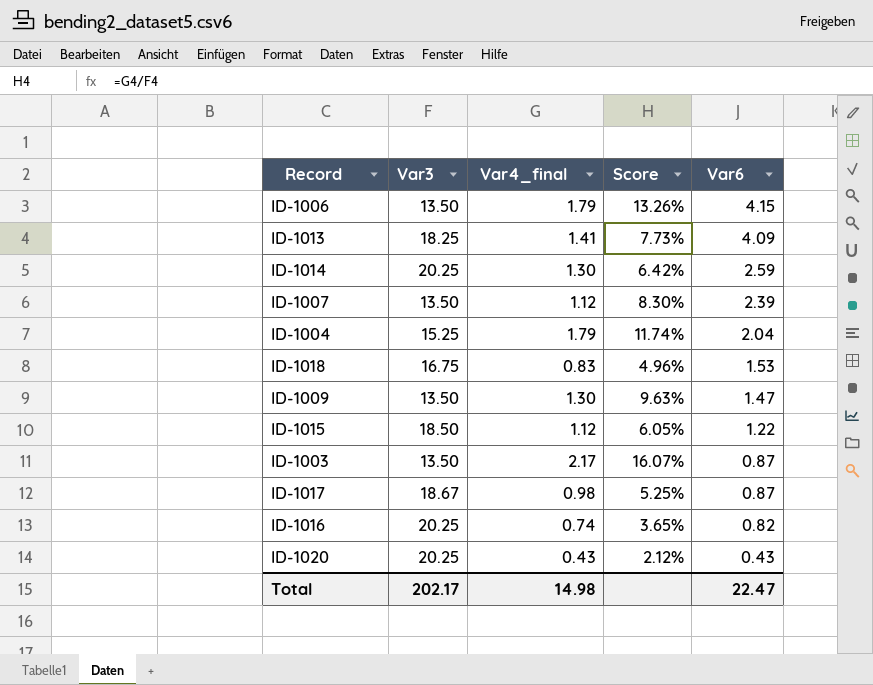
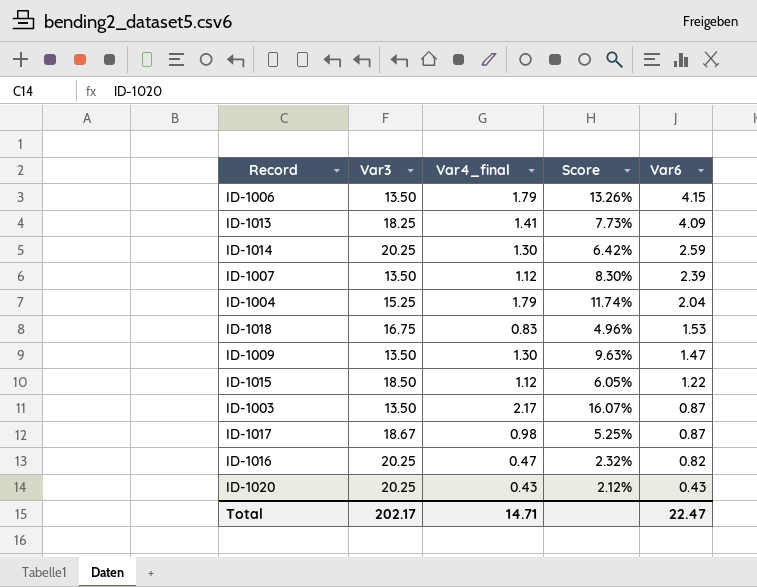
ID-1016 | Var4_final: 0.74 -> 0.47
ID-1016 | Score: 3.65% -> 2.32%
Total | Var4_final: 14.98 -> 14.71

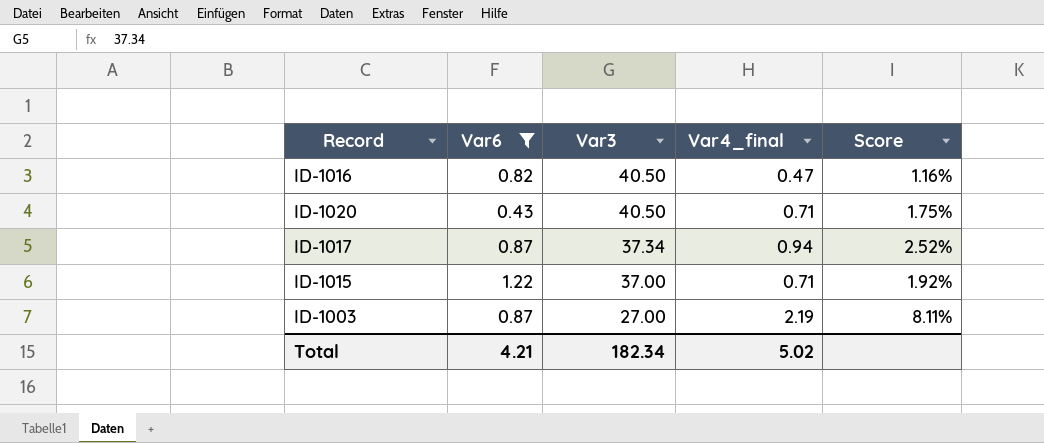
filter: none -> Var6 <= 1.22
row order: Var6 descending -> Var3 descending
column Var6 | position: 5 -> 2
ID-1016 | Var3: 20.25 -> 40.50
ID-1016 | Score: 2.32% -> 1.16%
ID-1020 | Var3: 20.25 -> 40.50
ID-1020 | Var4_final: 0.43 -> 0.71
ID-1020 | Score: 2.12% -> 1.75%
ID-1017 | Var3: 18.67 -> 37.34
ID-1017 | Var4_final: 0.98 -> 0.94
ID-1017 | Score: 5.25% -> 2.52%
ID-1015 | Var3: 18.50 -> 37.00
ID-1015 | Var4_final: 1.12 -> 0.71
ID-1015 | Score: 6.05% -> 1.92%
ID-1003 | Var3: 13.50 -> 27.00
ID-1003 | Var4_final: 2.17 -> 2.19
ID-1003 | Score: 16.07% -> 8.11%
Total | Var6: 22.47 -> 4.21
Total | Var3: 202.17 -> 182.34
Total | Var4_final: 14.71 -> 5.02

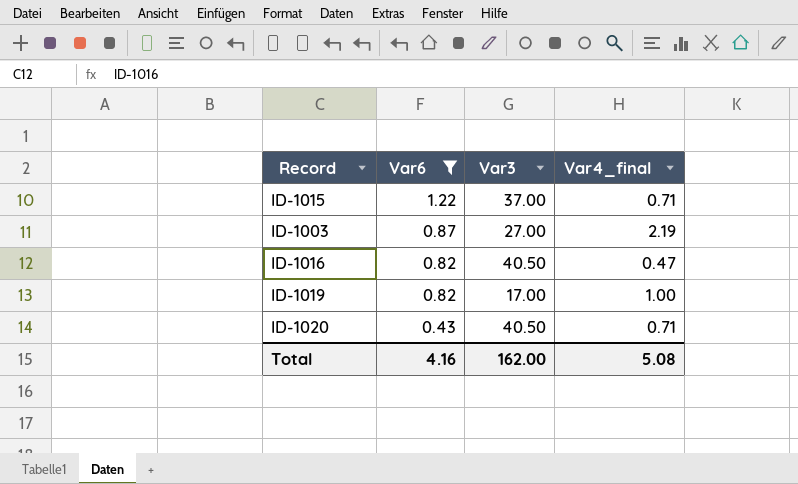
row order: Var3 descending -> Var6 descending
column Score | formula: [Var4_final] / [Var3] -> none
row ID-1017: 0.87 | 37.34 | 0.94 | 2.52% -> none
row ID-1019: none -> 0.82 | 17.00 | 1.00
Total | Var6: 4.21 -> 4.16
Total | Var3: 182.34 -> 162.00
Total | Var4_final: 5.02 -> 5.08

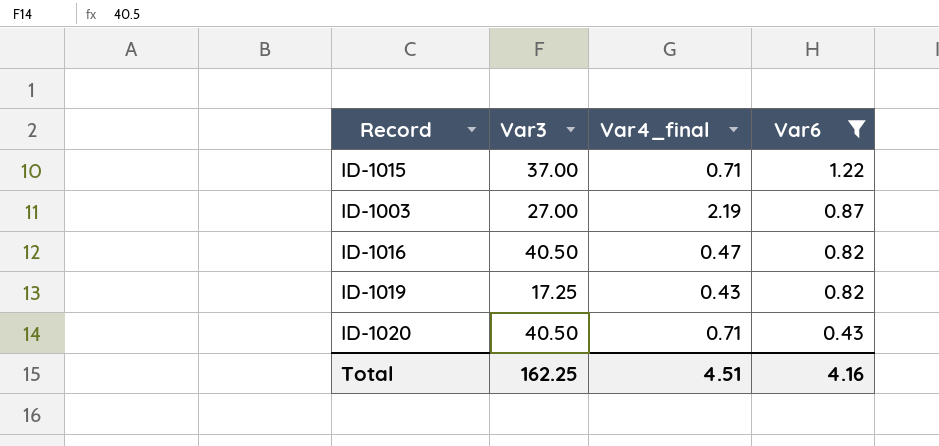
column Var6 | position: 2 -> 4
ID-1019 | Var3: 17.00 -> 17.25
ID-1019 | Var4_final: 1.00 -> 0.43
Total | Var3: 162.00 -> 162.25
Total | Var4_final: 5.08 -> 4.51

